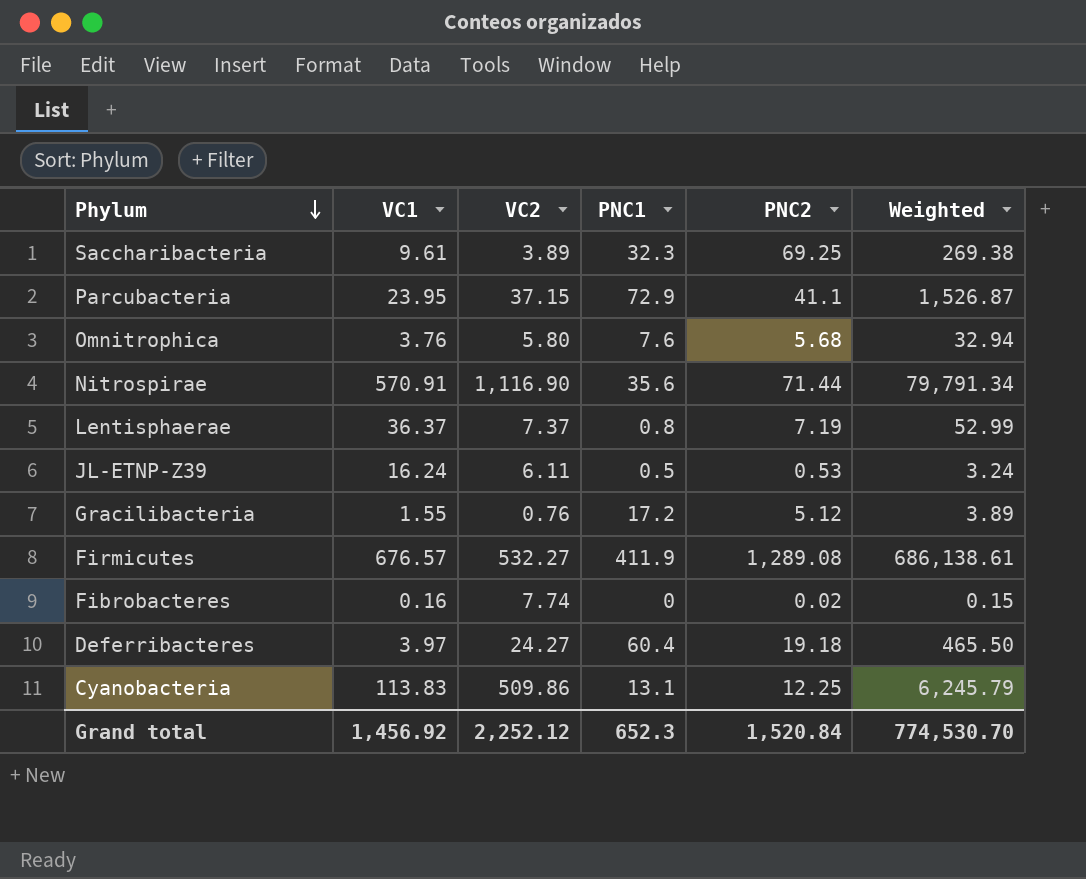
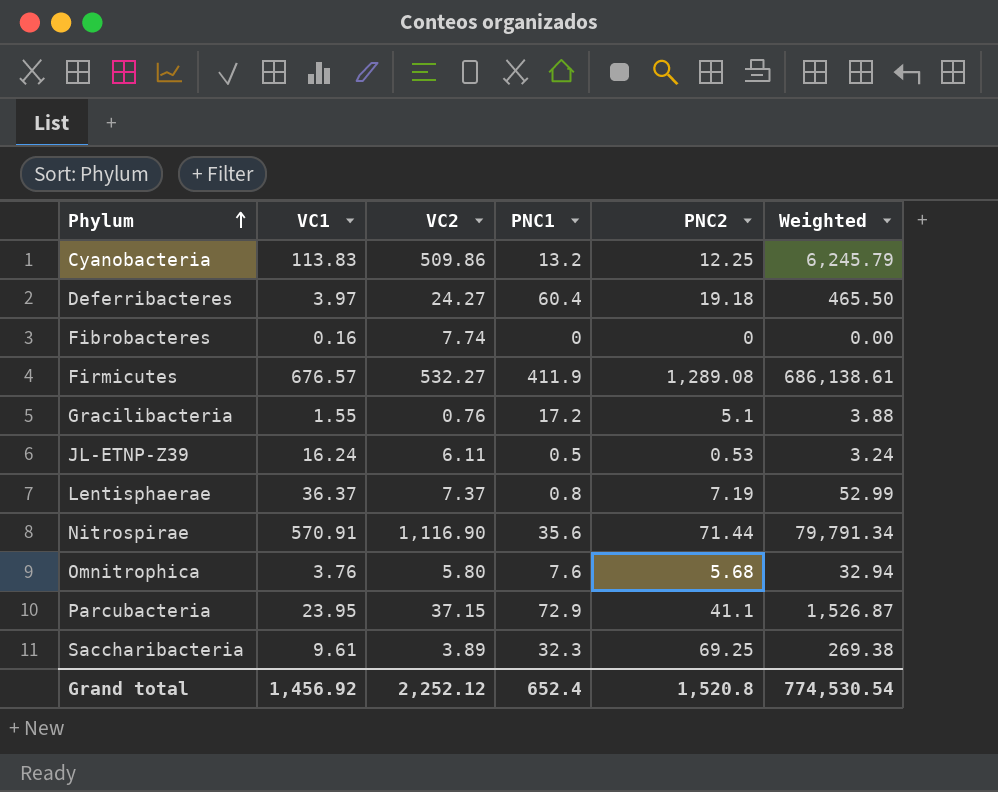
row order: Phylum descending -> Phylum ascending
Cyanobacteria | PNC1: 13.1 -> 13.2
Fibrobacteres | PNC2: 0.02 -> 0
Fibrobacteres | Weighted: 0.15 -> 0.00
Gracilibacteria | PNC2: 5.12 -> 5.1
Gracilibacteria | Weighted: 3.89 -> 3.88
Grand total | PNC1: 652.3 -> 652.4
Grand total | PNC2: 1,520.84 -> 1,520.8
Grand total | Weighted: 774,530.70 -> 774,530.54

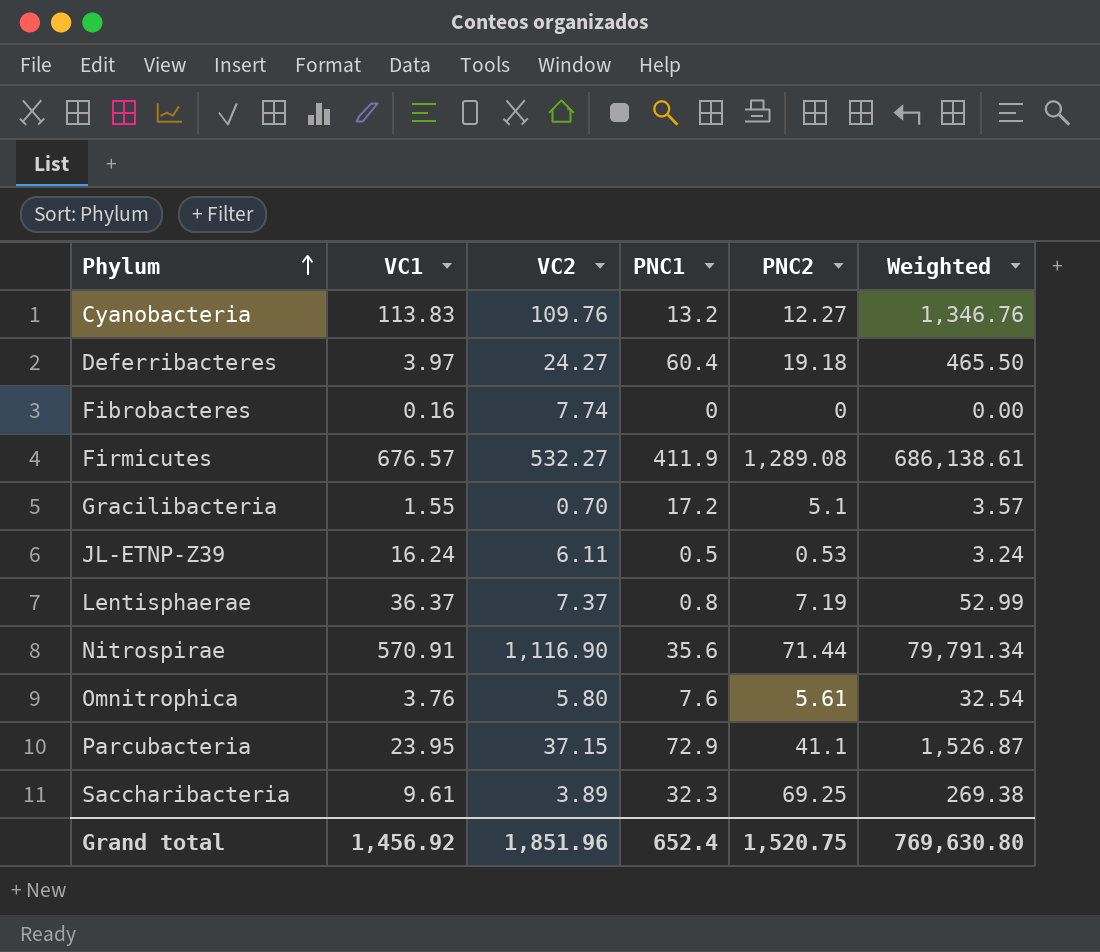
Cyanobacteria | VC2: 509.86 -> 109.76
Cyanobacteria | PNC2: 12.25 -> 12.27
Cyanobacteria | Weighted: 6,245.79 -> 1,346.76
Gracilibacteria | VC2: 0.76 -> 0.70
Gracilibacteria | Weighted: 3.88 -> 3.57
Omnitrophica | PNC2: 5.68 -> 5.61
Omnitrophica | Weighted: 32.94 -> 32.54
Grand total | VC2: 2,252.12 -> 1,851.96
Grand total | PNC2: 1,520.8 -> 1,520.75
Grand total | Weighted: 774,530.54 -> 769,630.80

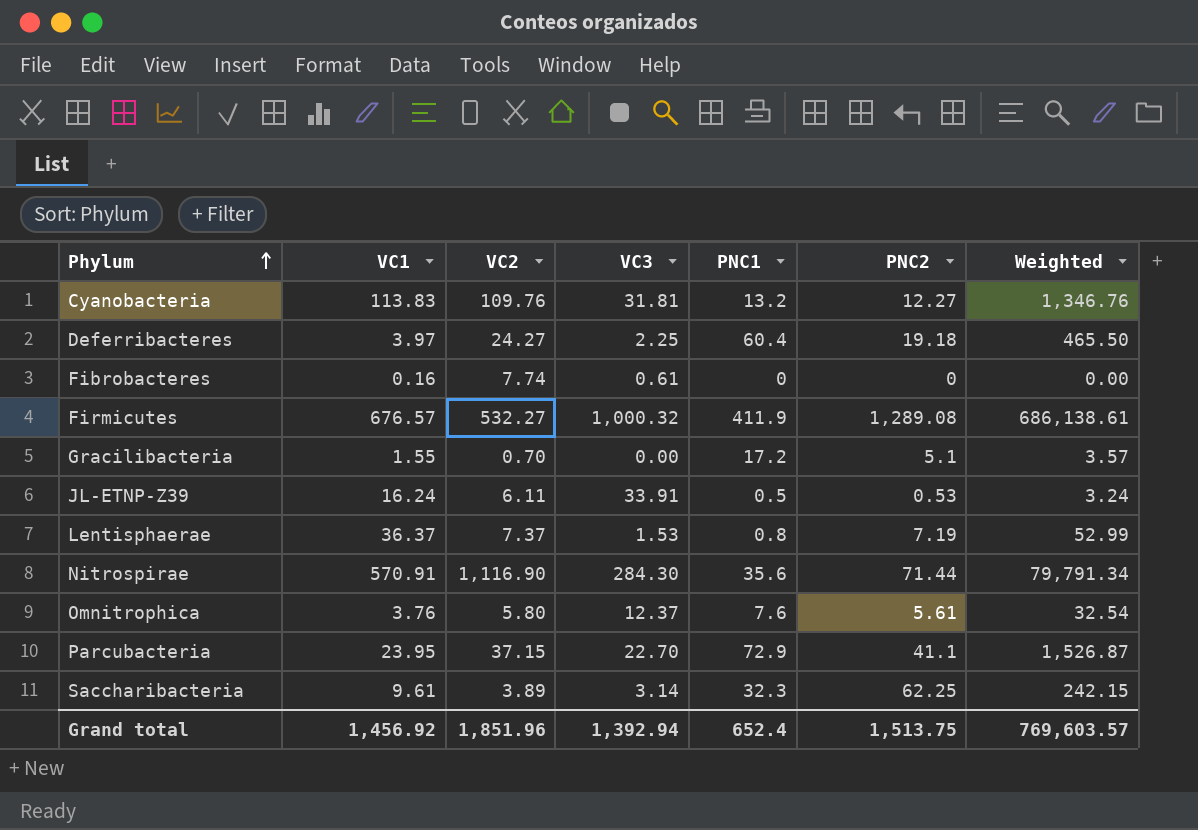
column VC3 | position: none -> 4
Saccharibacteria | PNC2: 69.25 -> 62.25
Saccharibacteria | Weighted: 269.38 -> 242.15
Grand total | PNC2: 1,520.75 -> 1,513.75
Grand total | Weighted: 769,630.80 -> 769,603.57

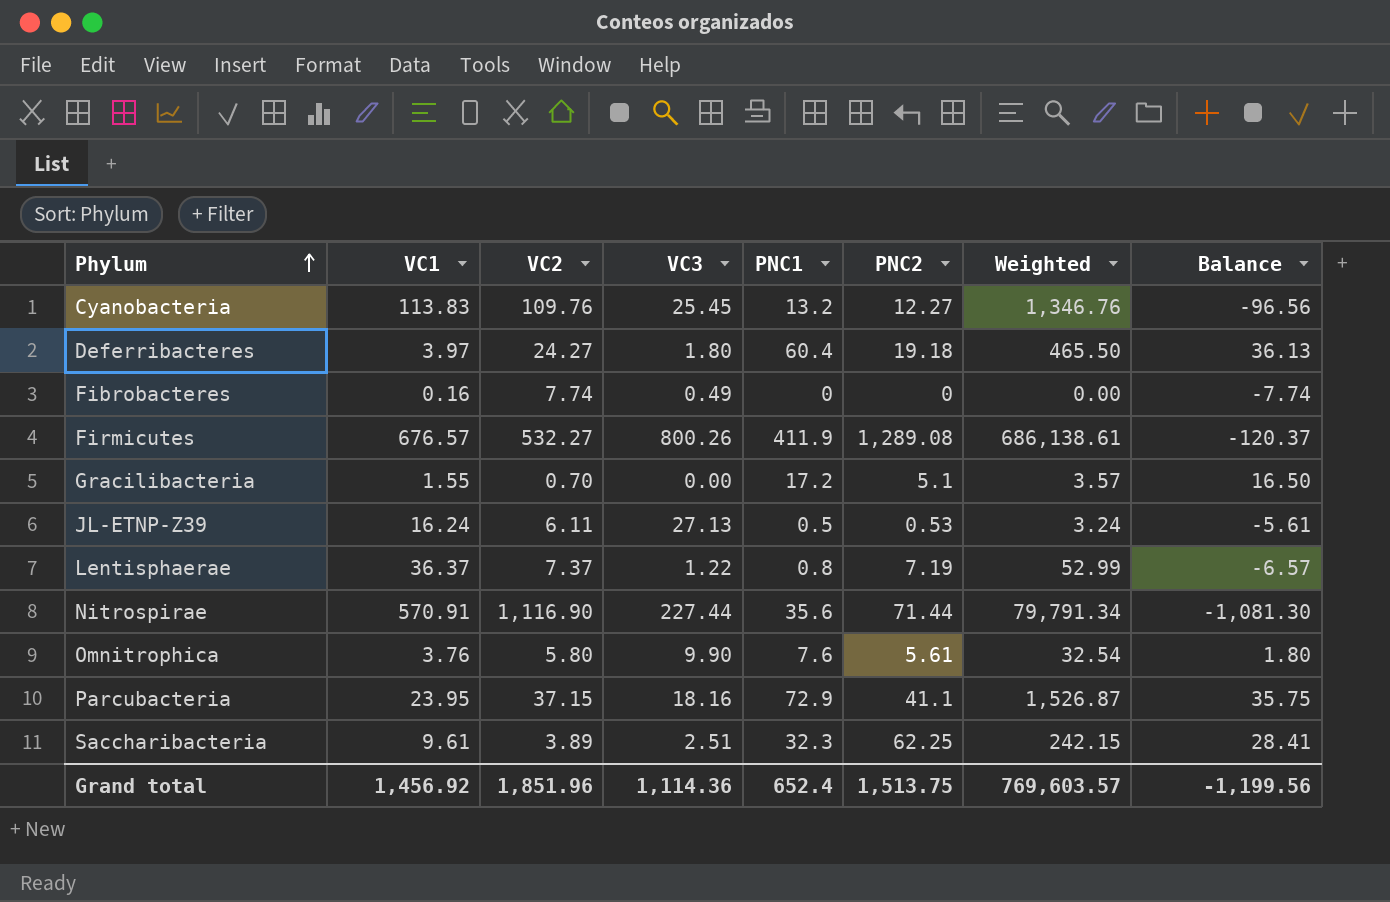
column Balance | formula: none -> [PNC1] - [VC2]
Cyanobacteria | VC3: 31.81 -> 25.45
Deferribacteres | VC3: 2.25 -> 1.80
Fibrobacteres | VC3: 0.61 -> 0.49
Firmicutes | VC3: 1,000.32 -> 800.26
JL-ETNP-Z39 | VC3: 33.91 -> 27.13
Lentisphaerae | VC3: 1.53 -> 1.22
Nitrospirae | VC3: 284.30 -> 227.44
Omnitrophica | VC3: 12.37 -> 9.90
Parcubacteria | VC3: 22.70 -> 18.16
Saccharibacteria | VC3: 3.14 -> 2.51
Grand total | VC3: 1,392.94 -> 1,114.36

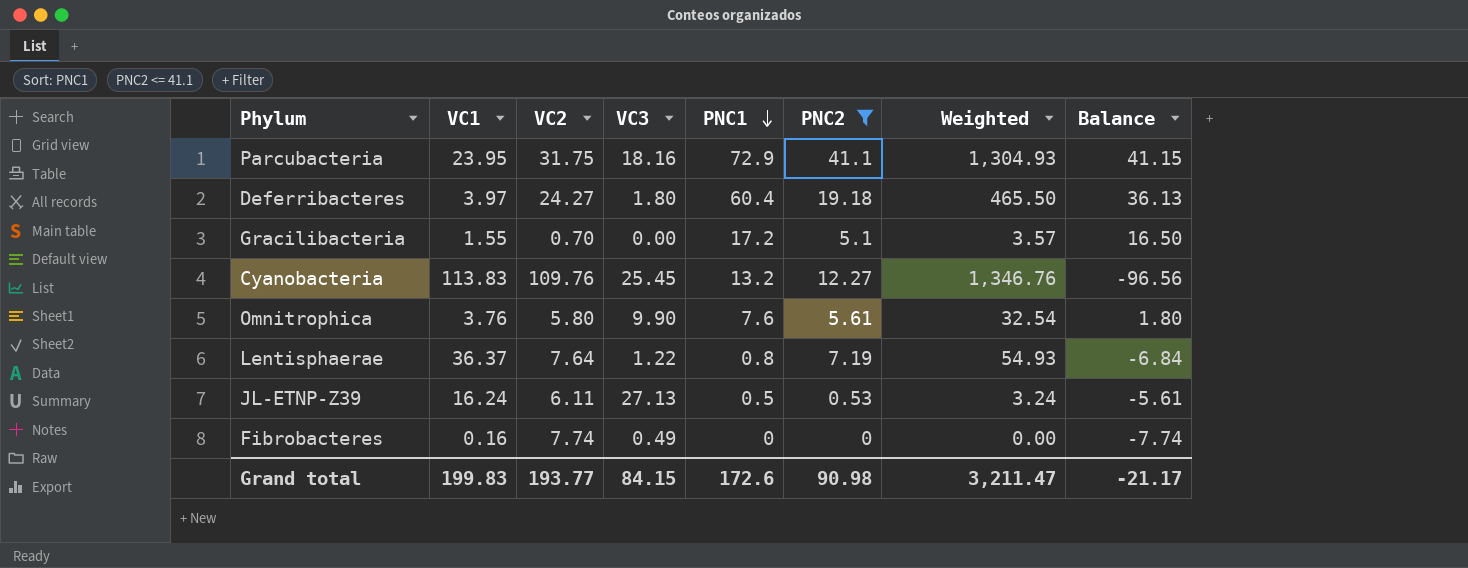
filter: none -> PNC2 <= 41.1
row order: Phylum ascending -> PNC1 descending
Parcubacteria | VC2: 37.15 -> 31.75
Parcubacteria | Weighted: 1,526.87 -> 1,304.93
Parcubacteria | Balance: 35.75 -> 41.15
Lentisphaerae | VC2: 7.37 -> 7.64
Lentisphaerae | Weighted: 52.99 -> 54.93
Lentisphaerae | Balance: -6.57 -> -6.84
Grand total | VC1: 1,456.92 -> 199.83
Grand total | VC2: 1,851.96 -> 193.77
Grand total | VC3: 1,114.36 -> 84.15
Grand total | PNC1: 652.4 -> 172.6
Grand total | PNC2: 1,513.75 -> 90.98
Grand total | Weighted: 769,603.57 -> 3,211.47
Grand total | Balance: -1,199.56 -> -21.17

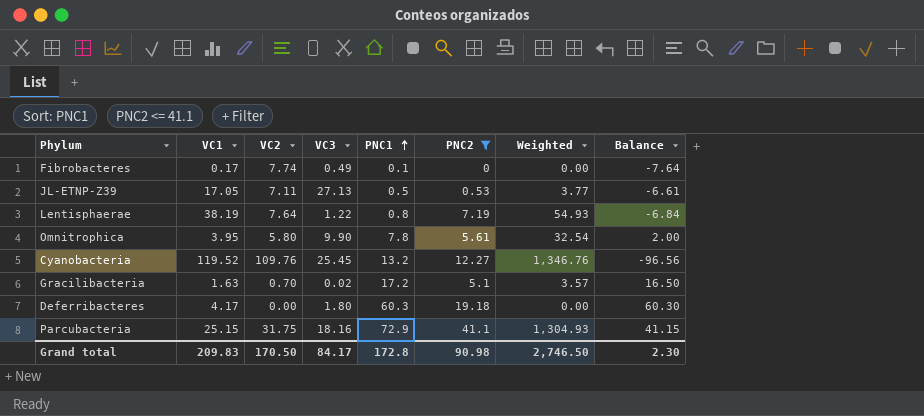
row order: PNC1 descending -> PNC1 ascending
Fibrobacteres | VC1: 0.16 -> 0.17
Fibrobacteres | PNC1: 0 -> 0.1
Fibrobacteres | Balance: -7.74 -> -7.64
JL-ETNP-Z39 | VC1: 16.24 -> 17.05
JL-ETNP-Z39 | VC2: 6.11 -> 7.11
JL-ETNP-Z39 | Weighted: 3.24 -> 3.77
JL-ETNP-Z39 | Balance: -5.61 -> -6.61
Lentisphaerae | VC1: 36.37 -> 38.19
Omnitrophica | VC1: 3.76 -> 3.95
Omnitrophica | PNC1: 7.6 -> 7.8
Omnitrophica | Balance: 1.80 -> 2.00
Cyanobacteria | VC1: 113.83 -> 119.52
Gracilibacteria | VC1: 1.55 -> 1.63
Gracilibacteria | VC3: 0.00 -> 0.02
Deferribacteres | VC1: 3.97 -> 4.17
Deferribacteres | VC2: 24.27 -> 0.00
Deferribacteres | PNC1: 60.4 -> 60.3
Deferribacteres | Weighted: 465.50 -> 0.00
Deferribacteres | Balance: 36.13 -> 60.30
Parcubacteria | VC1: 23.95 -> 25.15
Grand total | VC1: 199.83 -> 209.83
Grand total | VC2: 193.77 -> 170.50
Grand total | VC3: 84.15 -> 84.17
Grand total | PNC1: 172.6 -> 172.8
Grand total | Weighted: 3,211.47 -> 2,746.50
Grand total | Balance: -21.17 -> 2.30

